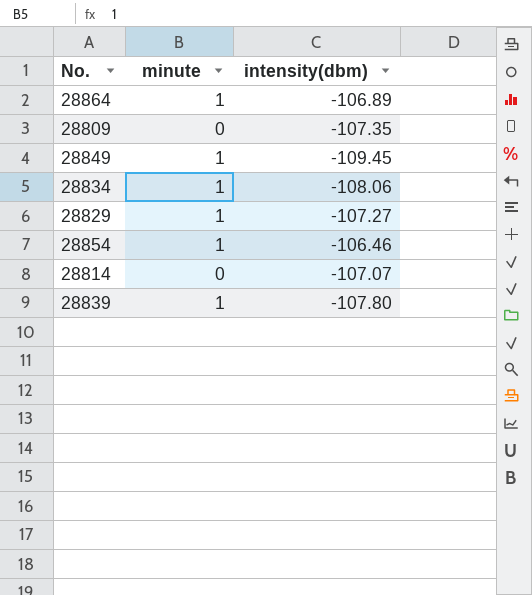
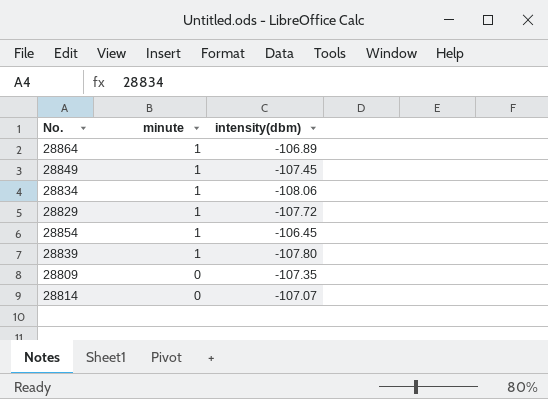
row order: none -> minute descending
28849 | intensity(dbm): -109.45 -> -107.45
28829 | intensity(dbm): -107.27 -> -107.72
28854 | intensity(dbm): -106.46 -> -106.45

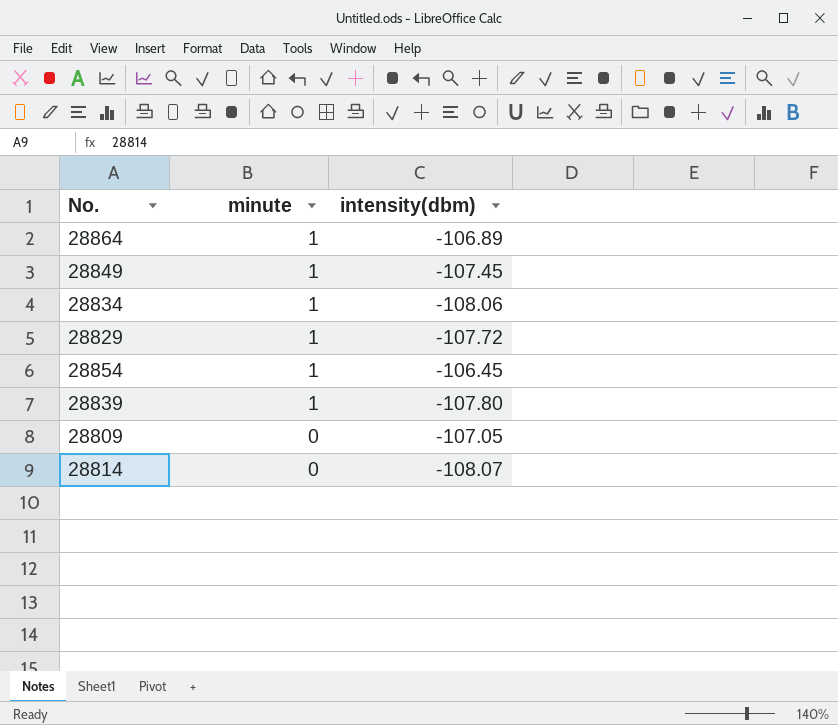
28809 | intensity(dbm): -107.35 -> -107.05
28814 | intensity(dbm): -107.07 -> -108.07

